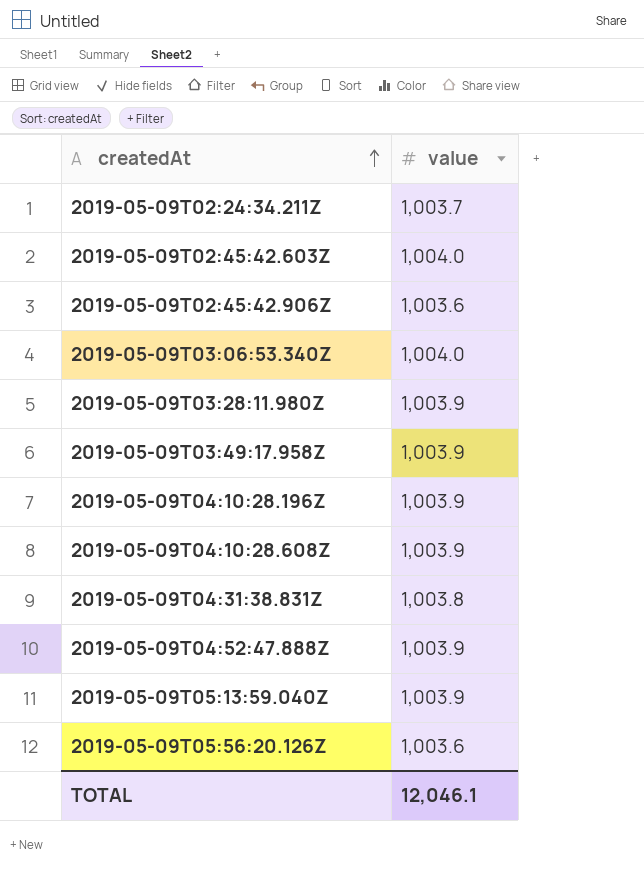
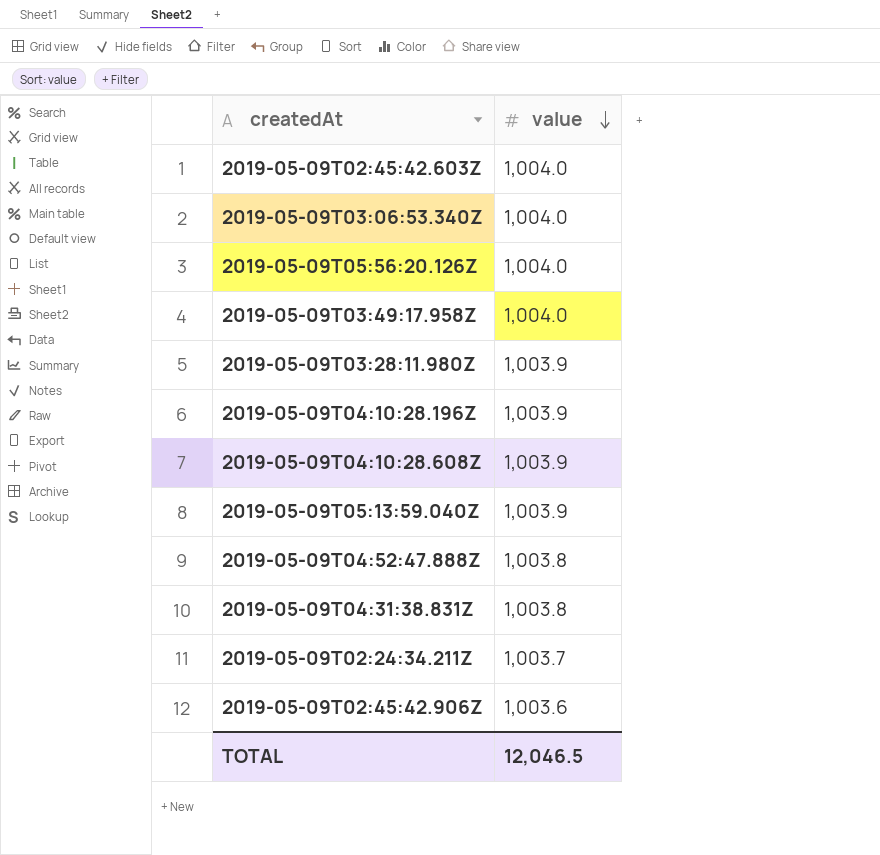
row order: createdAt ascending -> value descending
2019-05-09T05:56:20.126Z | value: 1,003.6 -> 1,004.0
2019-05-09T03:49:17.958Z | value: 1,003.9 -> 1,004.0
2019-05-09T04:52:47.888Z | value: 1,003.9 -> 1,003.8
TOTAL | value: 12,046.1 -> 12,046.5

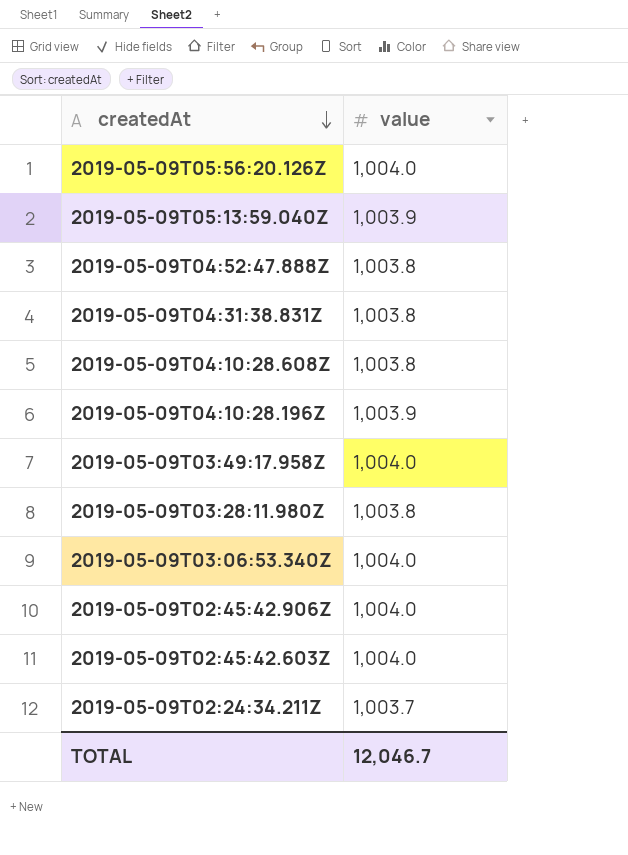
row order: value descending -> createdAt descending
2019-05-09T04:10:28.608Z | value: 1,003.9 -> 1,003.8
2019-05-09T03:28:11.980Z | value: 1,003.9 -> 1,003.8
2019-05-09T02:45:42.906Z | value: 1,003.6 -> 1,004.0
TOTAL | value: 12,046.5 -> 12,046.7

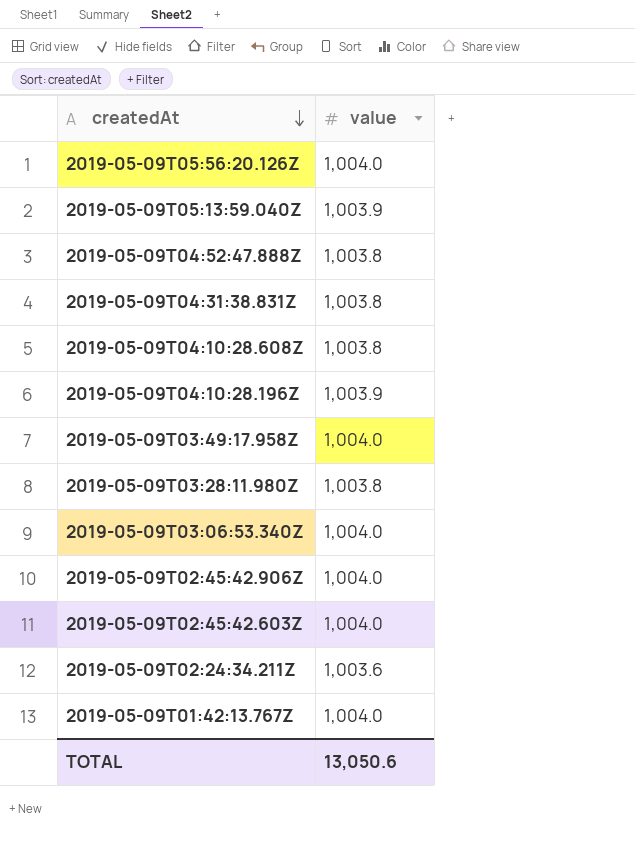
2019-05-09T02:24:34.211Z | value: 1,003.7 -> 1,003.6
row 2019-05-09T01:42:13.767Z: none -> 1,004.0
TOTAL | value: 12,046.7 -> 13,050.6

